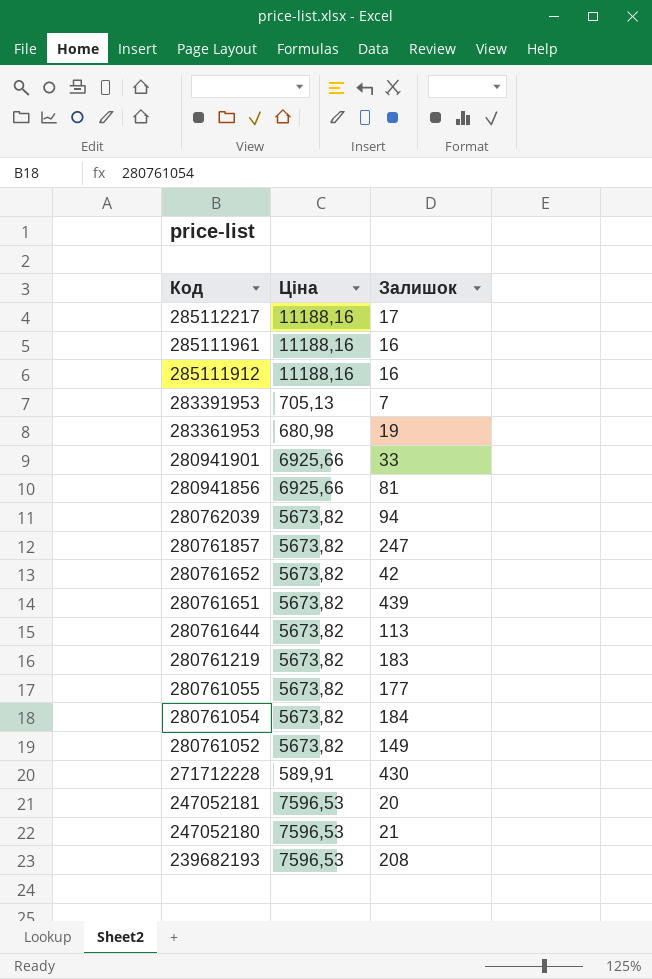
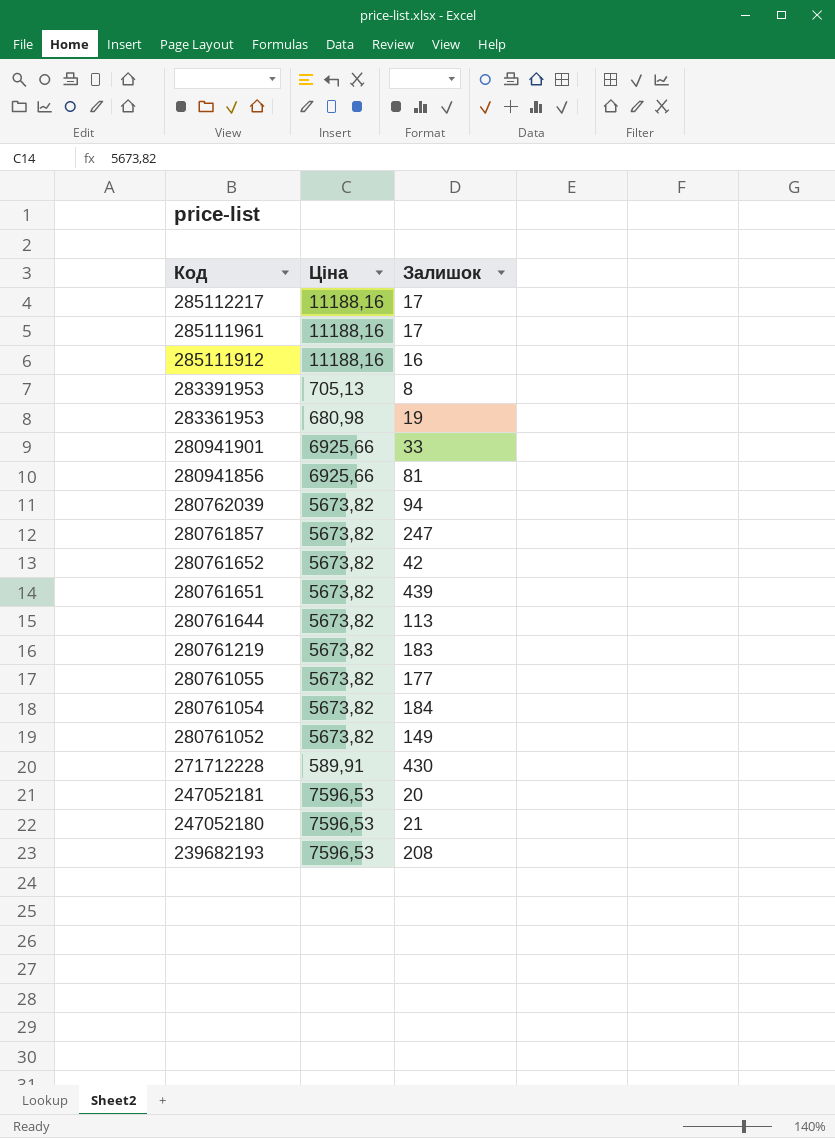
285111961 | Залишок: 16 -> 17
283391953 | Залишок: 7 -> 8

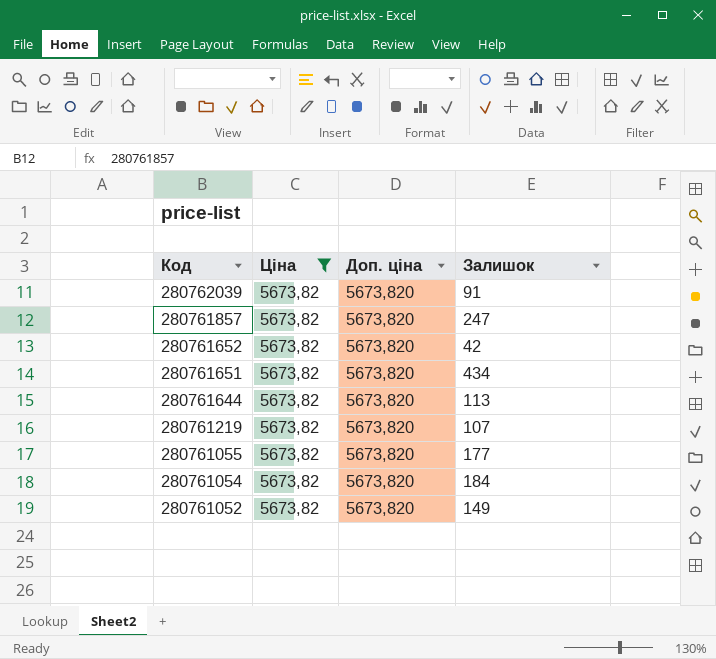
filter: none -> Ціна = 5673,82
column Доп. ціна | position: none -> 3
280762039 | Залишок: 94 -> 91
280761651 | Залишок: 439 -> 434
280761219 | Залишок: 183 -> 107

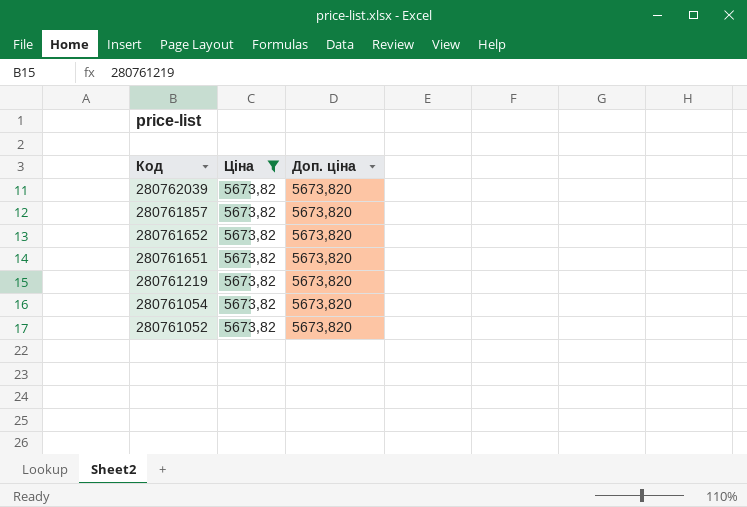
column Залишок | position: 4 -> none
row 280761644: 5673,82 | 5673,820 | 113 -> none
row 280761055: 5673,82 | 5673,820 | 177 -> none

